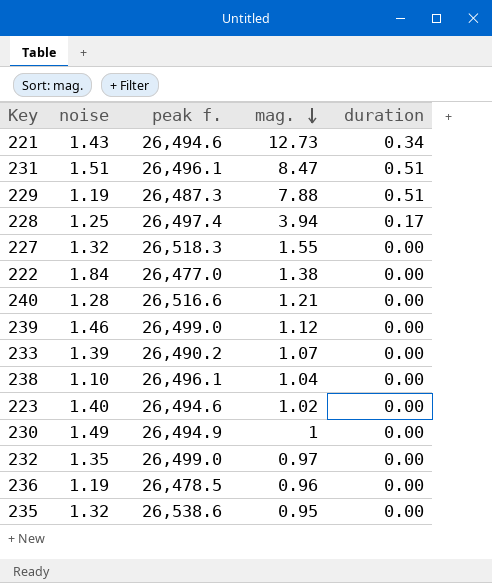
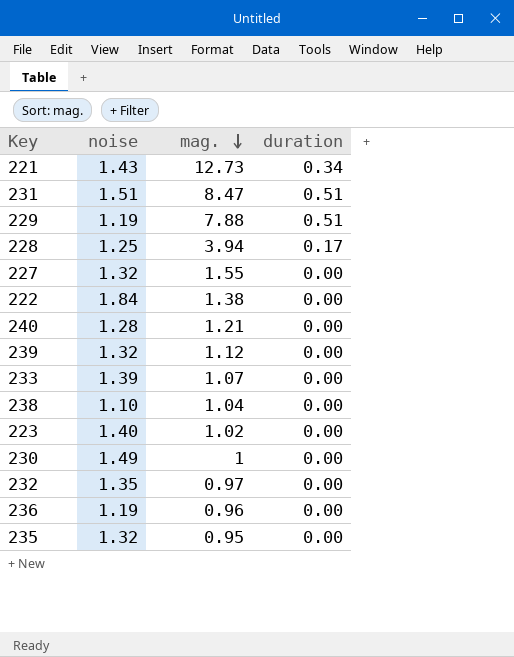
column peak f. | position: 3 -> none
239 | noise: 1.46 -> 1.32

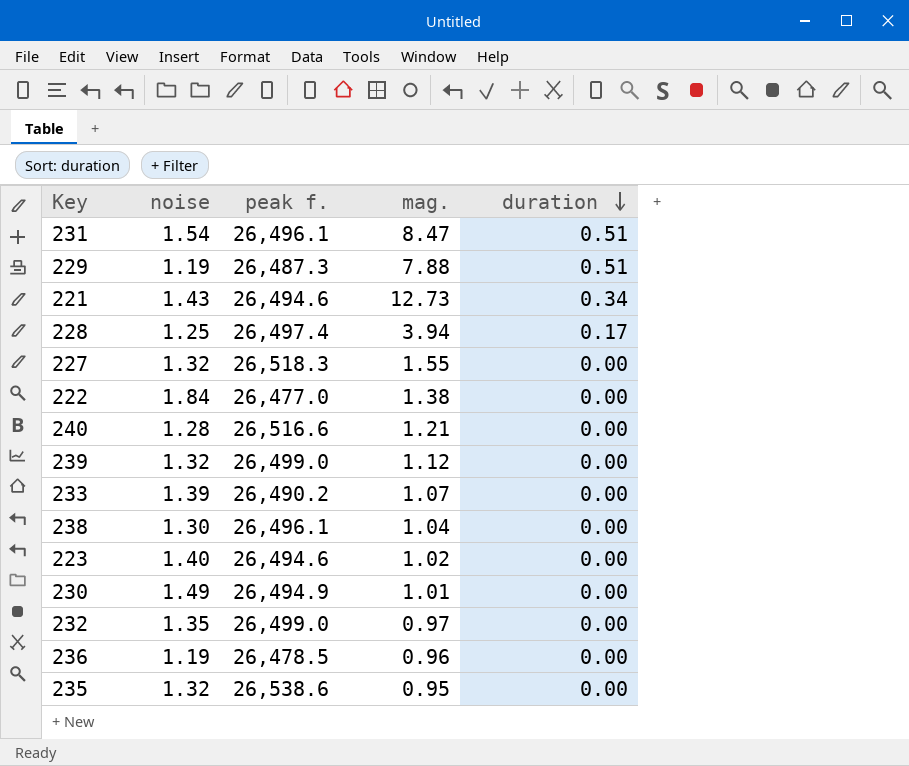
row order: mag. descending -> duration descending
column peak f. | position: none -> 3
231 | noise: 1.51 -> 1.54
238 | noise: 1.10 -> 1.30
230 | mag.: 1 -> 1.01

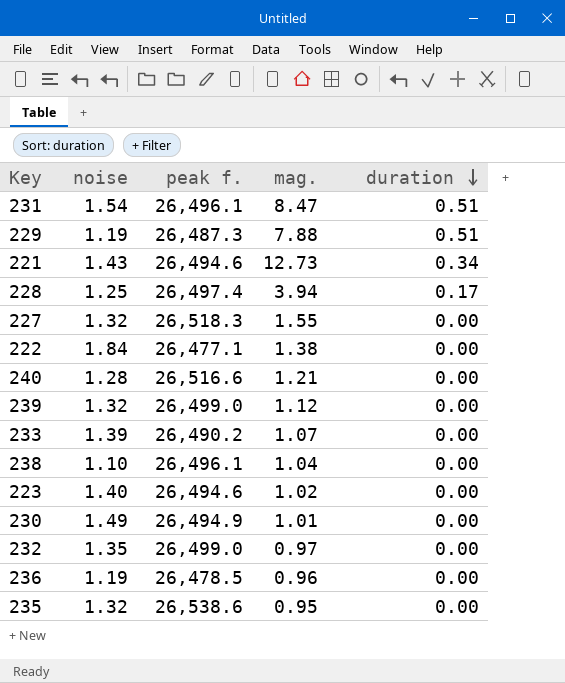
222 | peak f.: 26,477.0 -> 26,477.1
238 | noise: 1.30 -> 1.10

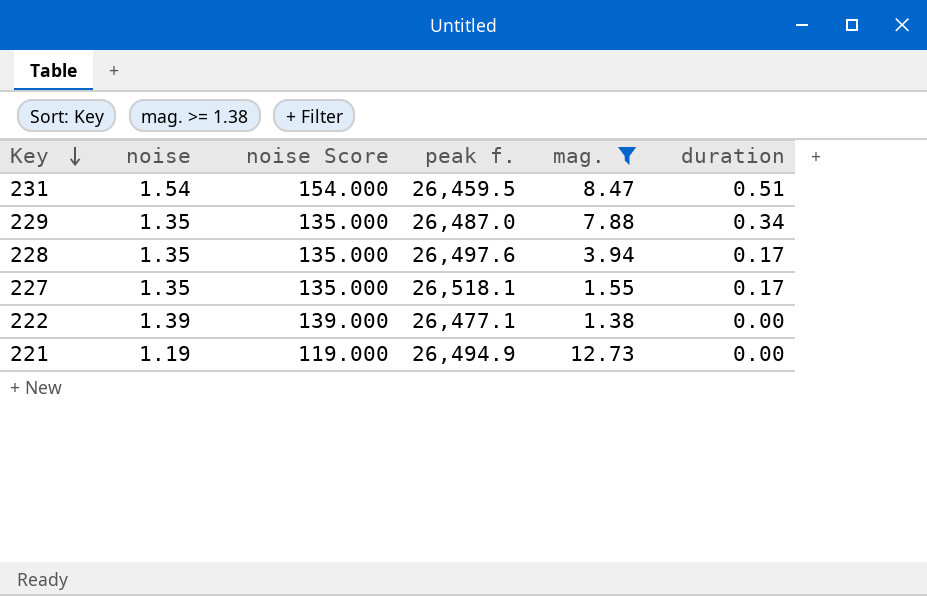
filter: none -> mag. >= 1.38
row order: duration descending -> Key descending
column noise Score | formula: none -> [noise] * 100
231 | peak f.: 26,496.1 -> 26,459.5
229 | noise: 1.19 -> 1.35
229 | peak f.: 26,487.3 -> 26,487.0
229 | duration: 0.51 -> 0.34
228 | noise: 1.25 -> 1.35
228 | peak f.: 26,497.4 -> 26,497.6
227 | noise: 1.32 -> 1.35
227 | peak f.: 26,518.3 -> 26,518.1
227 | duration: 0.00 -> 0.17
222 | noise: 1.84 -> 1.39
221 | noise: 1.43 -> 1.19
221 | peak f.: 26,494.6 -> 26,494.9
221 | duration: 0.34 -> 0.00

